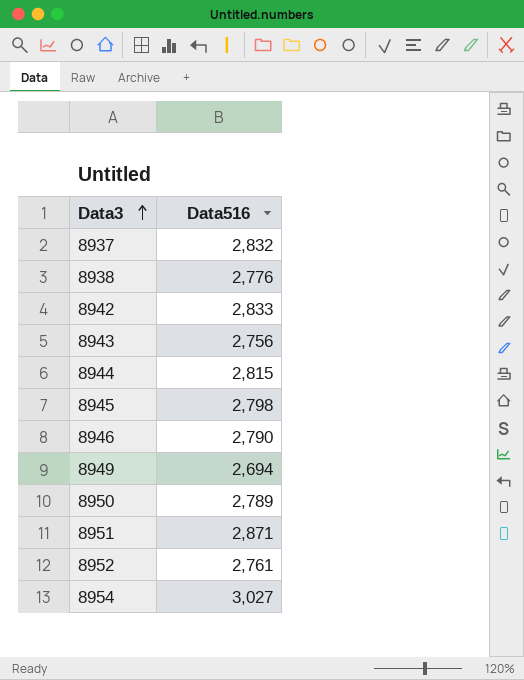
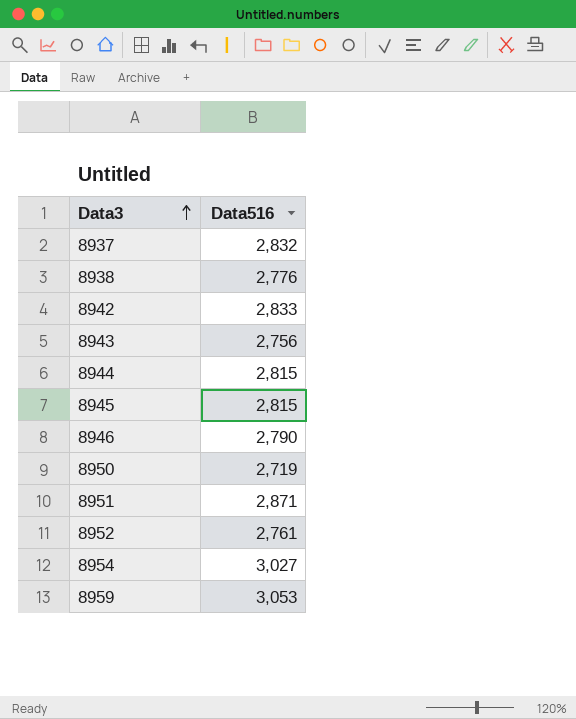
row 8949: 2,694 -> none
8945 | Data516: 2,798 -> 2,815
8950 | Data516: 2,789 -> 2,719
row 8959: none -> 3,053

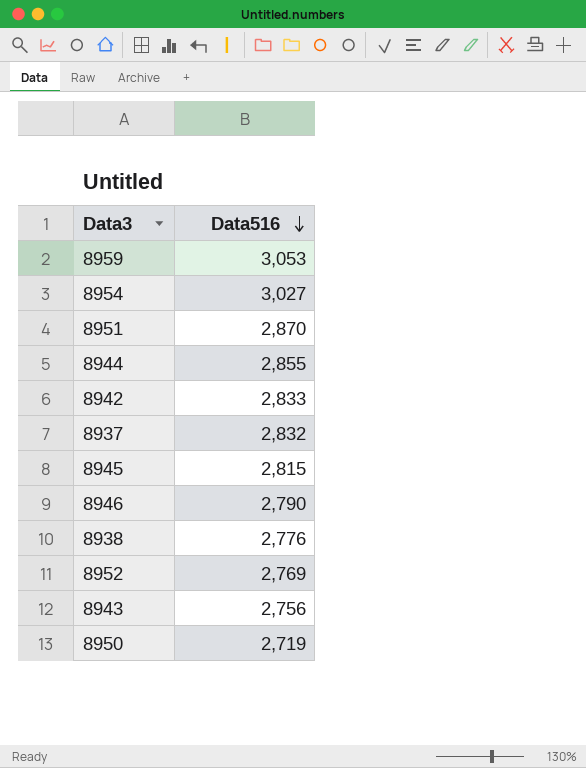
row order: Data3 ascending -> Data516 descending
8951 | Data516: 2,871 -> 2,870
8944 | Data516: 2,815 -> 2,855
8952 | Data516: 2,761 -> 2,769

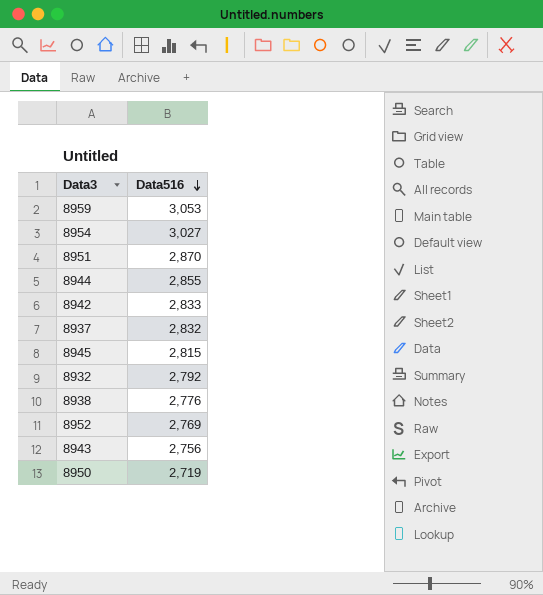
row 8946: 2,790 -> none
row 8932: none -> 2,792

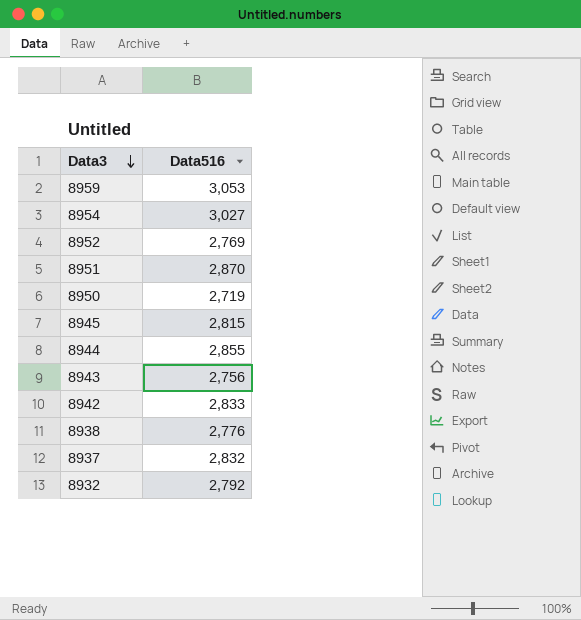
row order: Data516 descending -> Data3 descending

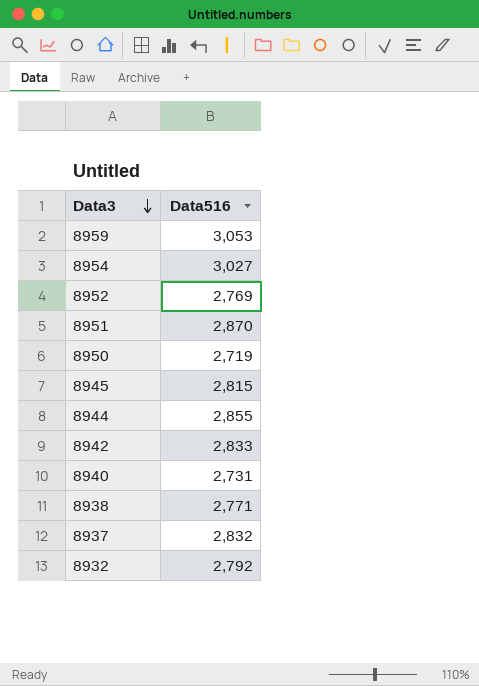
row 8943: 2,756 -> none
row 8940: none -> 2,731
8938 | Data516: 2,776 -> 2,771

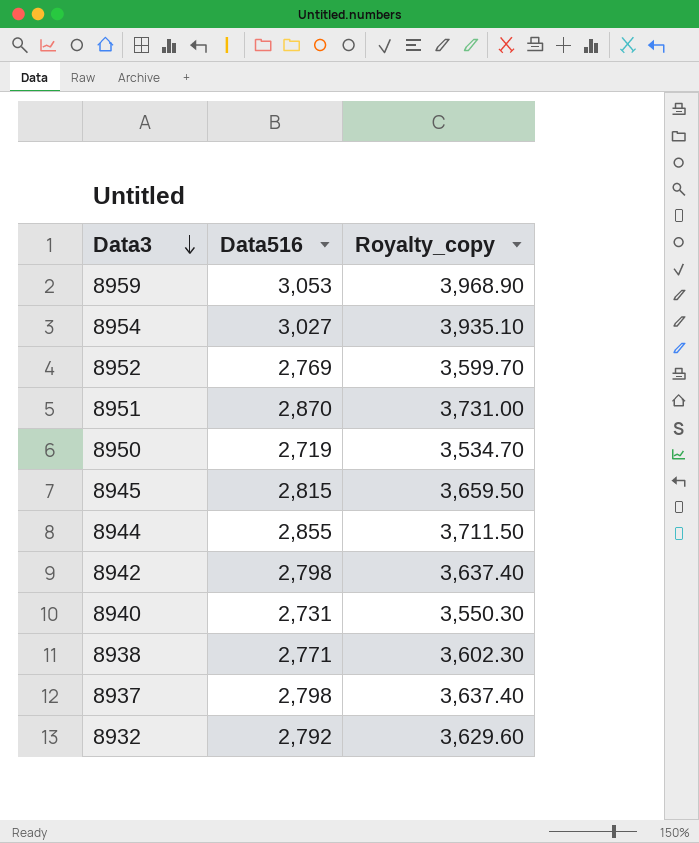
column Royalty_copy | formula: none -> [Data516] * 1.3
8942 | Data516: 2,833 -> 2,798
8937 | Data516: 2,832 -> 2,798

